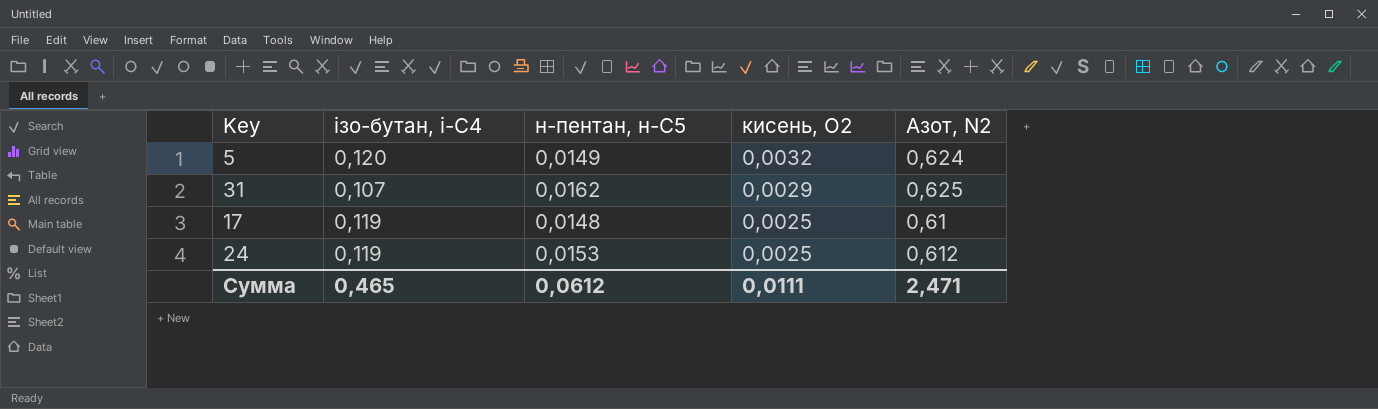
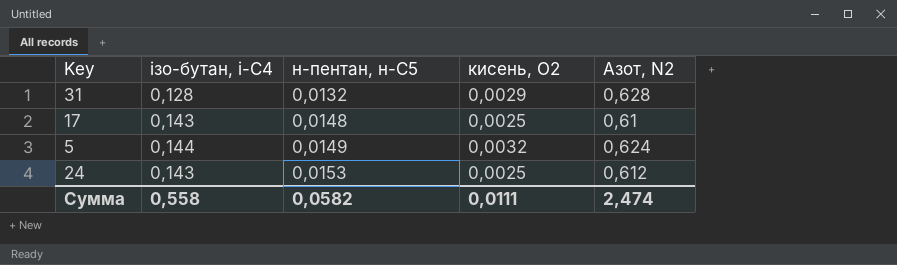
row order: кисень, О2 descending -> н-пентан, н-С5 ascending
31 | ізо-бутан, і-С4: 0,107 -> 0,128
31 | н-пентан, н-С5: 0,0162 -> 0,0132
31 | Азот, N2: 0,625 -> 0,628
17 | ізо-бутан, і-С4: 0,119 -> 0,143
5 | ізо-бутан, і-С4: 0,120 -> 0,144
24 | ізо-бутан, і-С4: 0,119 -> 0,143
Сумма | ізо-бутан, і-С4: 0,465 -> 0,558
Сумма | н-пентан, н-С5: 0,0612 -> 0,0582
Сумма | Азот, N2: 2,471 -> 2,474

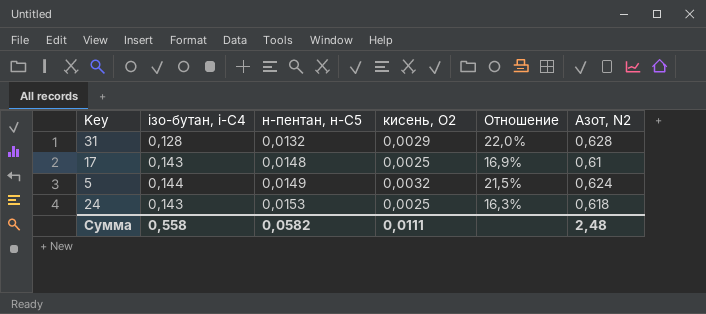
column Отношение | formula: none -> [кисень, О2] / [н-пентан, н-С5]
24 | Азот, N2: 0,612 -> 0,618
Сумма | Азот, N2: 2,474 -> 2,48

